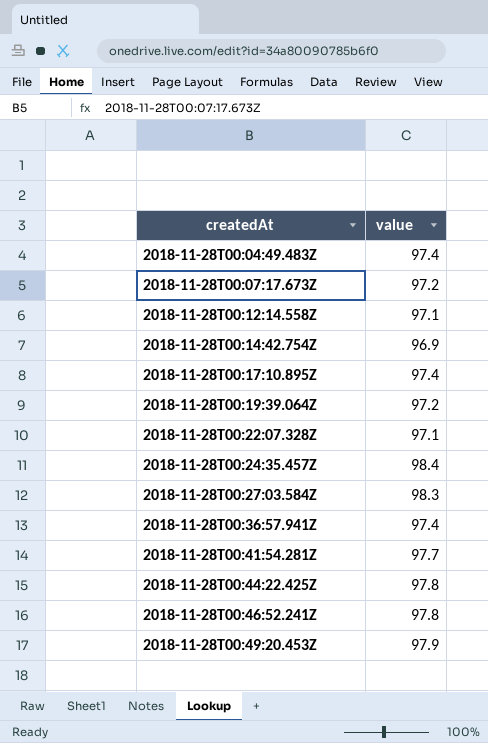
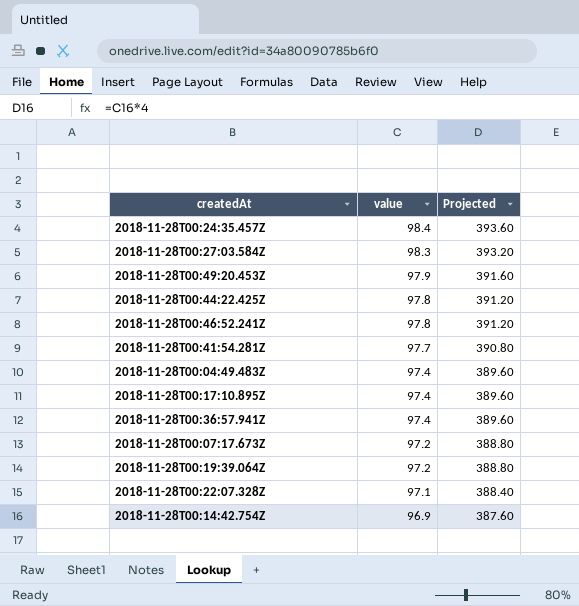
row order: createdAt ascending -> value descending
column Projected | formula: none -> [value] * 4
row 2018-11-28T00:12:14.558Z: 97.1 -> none

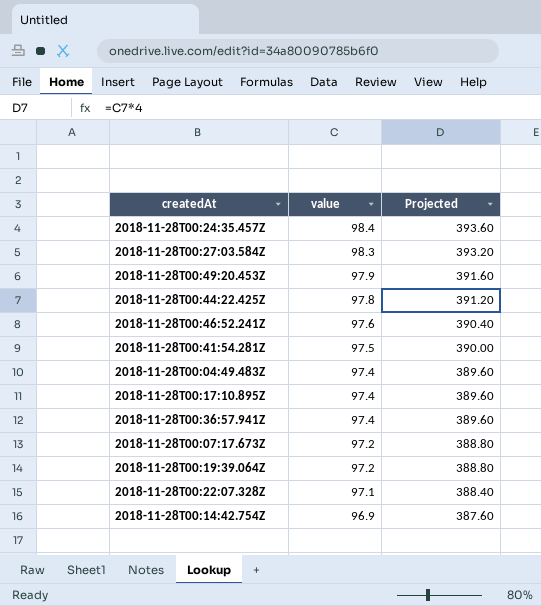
2018-11-28T00:46:52.241Z | value: 97.8 -> 97.6
2018-11-28T00:46:52.241Z | Projected: 391.20 -> 390.40
2018-11-28T00:41:54.281Z | value: 97.7 -> 97.5
2018-11-28T00:41:54.281Z | Projected: 390.80 -> 390.00

